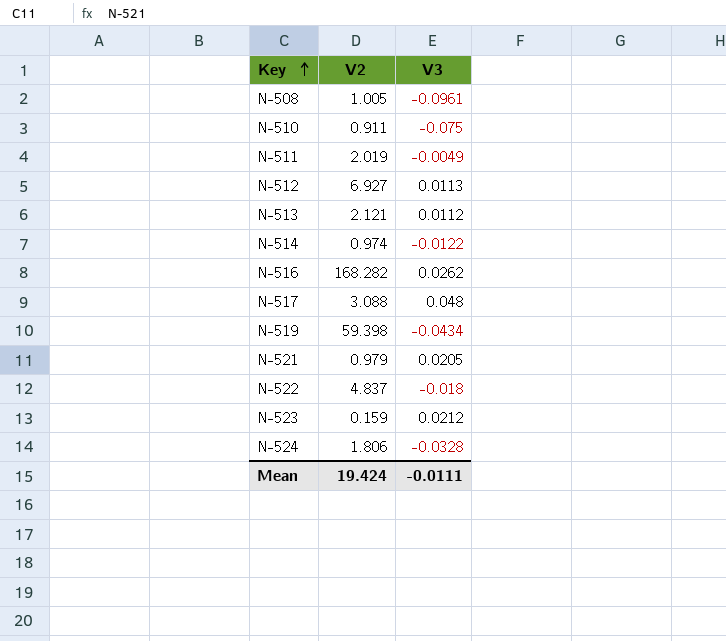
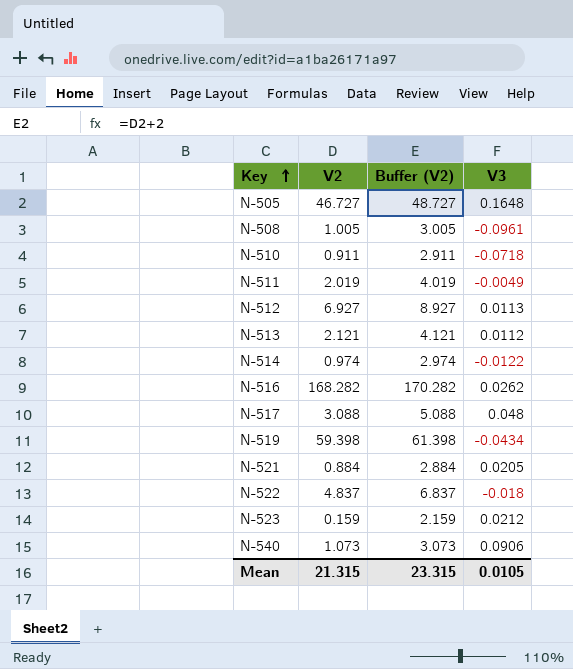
column Buffer (V2) | formula: none -> [V2] + 2
row N-524: 1.806 | -0.0328 -> none
row N-505: none -> 46.727 | 48.727 | 0.1648
N-510 | V3: -0.075 -> -0.0718
N-521 | V2: 0.979 -> 0.884
row N-540: none -> 1.073 | 3.073 | 0.0906
Mean | V2: 19.424 -> 21.315
Mean | V3: -0.0111 -> 0.0105

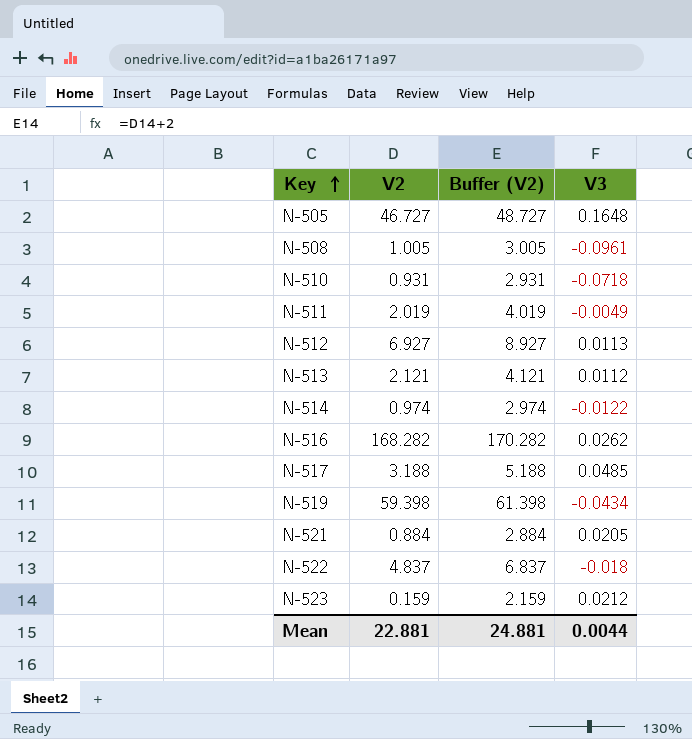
row N-540: 1.073 | 3.073 | 0.0906 -> none
N-510 | V2: 0.911 -> 0.931
N-510 | Buffer (V2): 2.911 -> 2.931
N-517 | V2: 3.088 -> 3.188
N-517 | Buffer (V2): 5.088 -> 5.188
N-517 | V3: 0.048 -> 0.0485
Mean | V2: 21.315 -> 22.881
Mean | Buffer (V2): 23.315 -> 24.881
Mean | V3: 0.0105 -> 0.0044

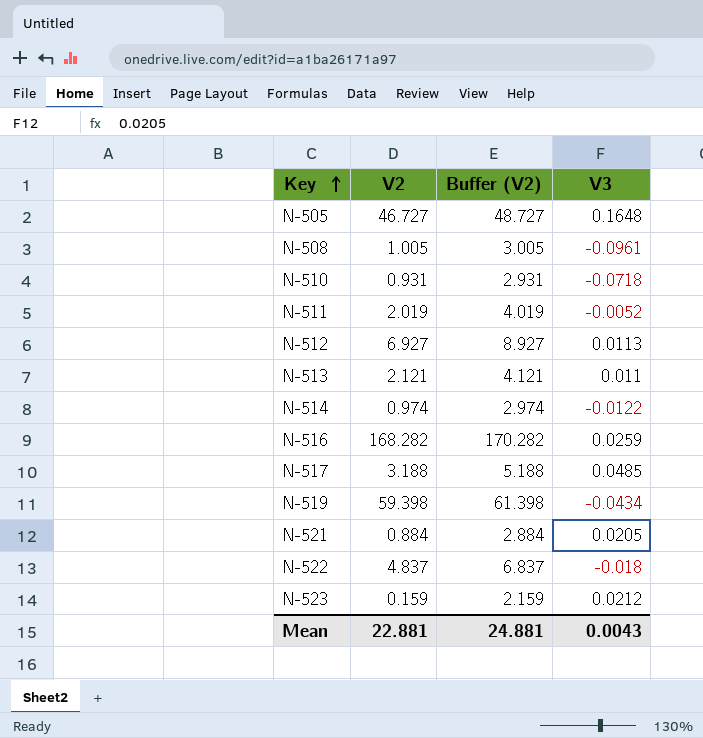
N-511 | V3: -0.0049 -> -0.0052
N-513 | V3: 0.0112 -> 0.011
N-516 | V3: 0.0262 -> 0.0259
Mean | V3: 0.0044 -> 0.0043

